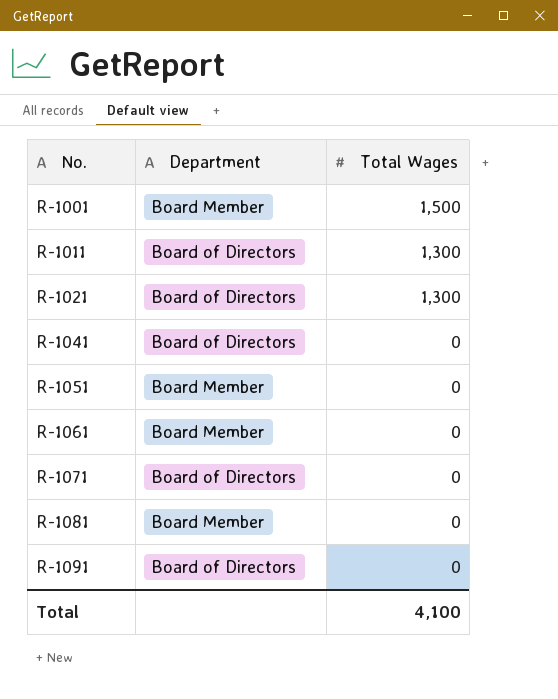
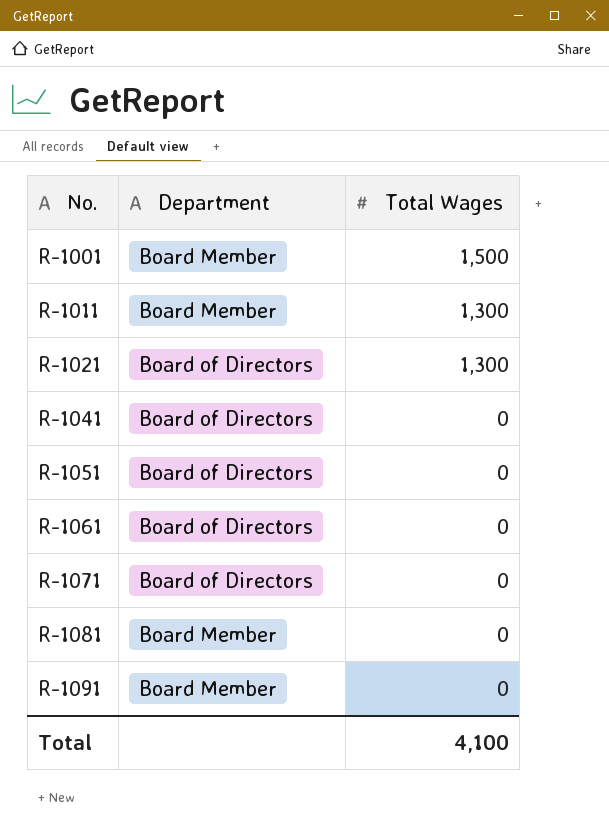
R-1011 | Department: Board of Directors -> Board Member
R-1051 | Department: Board Member -> Board of Directors
R-1061 | Department: Board Member -> Board of Directors
R-1091 | Department: Board of Directors -> Board Member

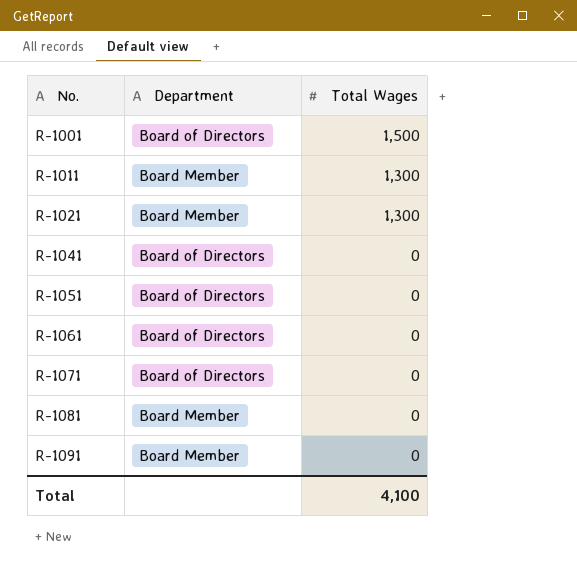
R-1001 | Department: Board Member -> Board of Directors
R-1021 | Department: Board of Directors -> Board Member

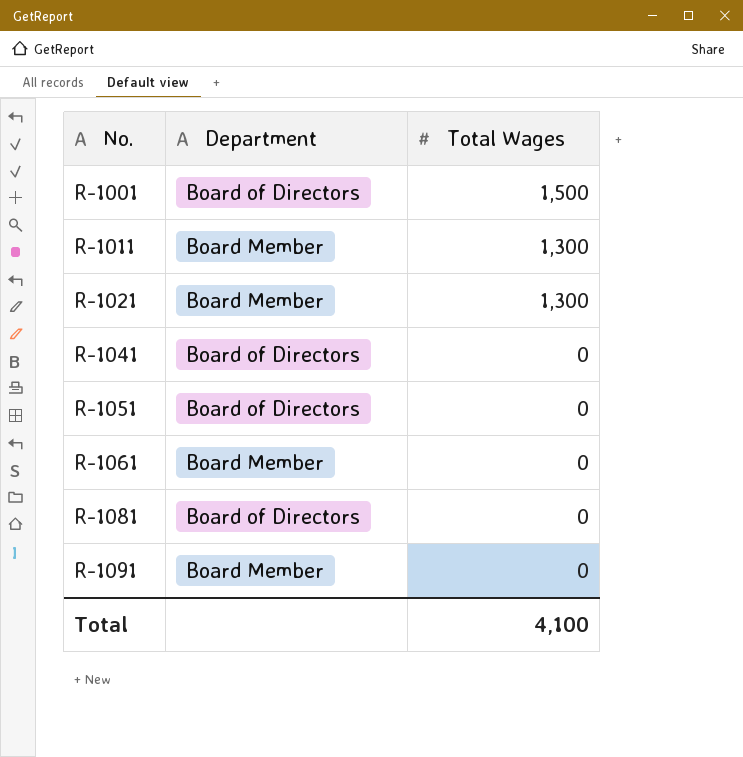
row R-1071: Board of Directors | 0 -> none
R-1061 | Department: Board of Directors -> Board Member
R-1081 | Department: Board Member -> Board of Directors

